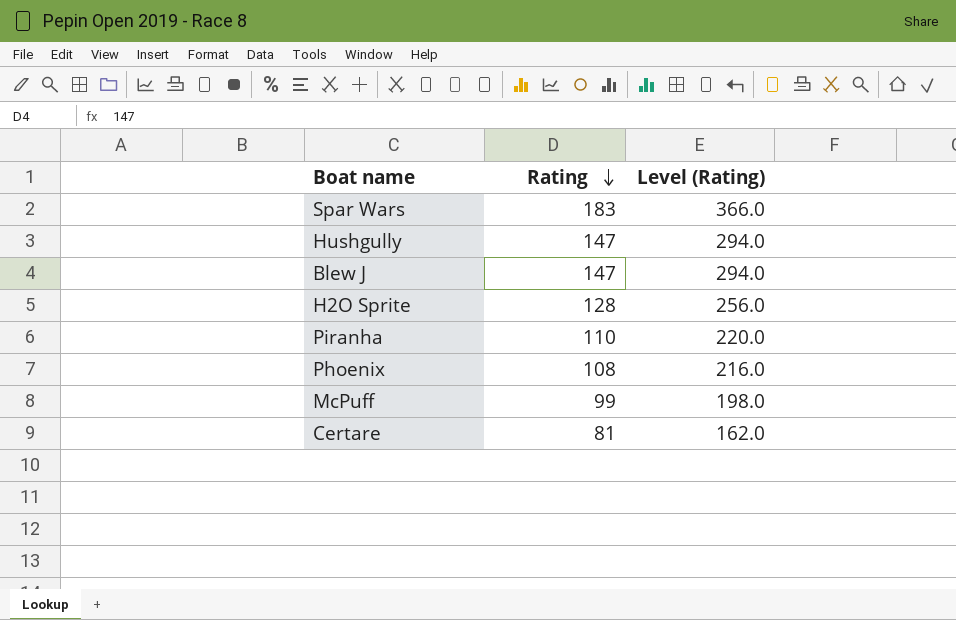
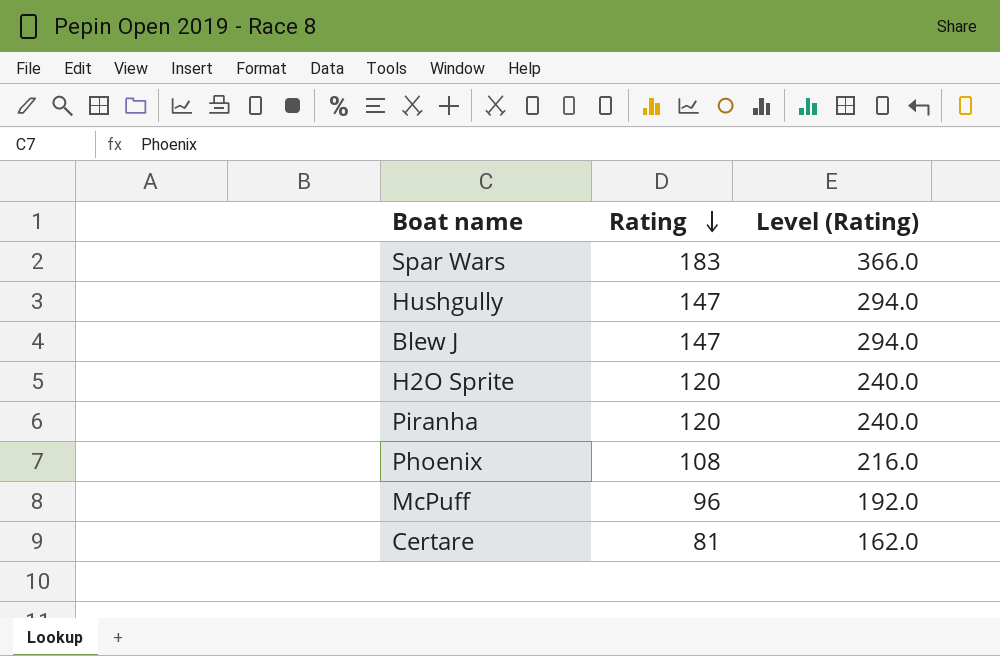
H2O Sprite | Rating: 128 -> 120
H2O Sprite | Level (Rating): 256.0 -> 240.0
Piranha | Rating: 110 -> 120
Piranha | Level (Rating): 220.0 -> 240.0
McPuff | Rating: 99 -> 96
McPuff | Level (Rating): 198.0 -> 192.0

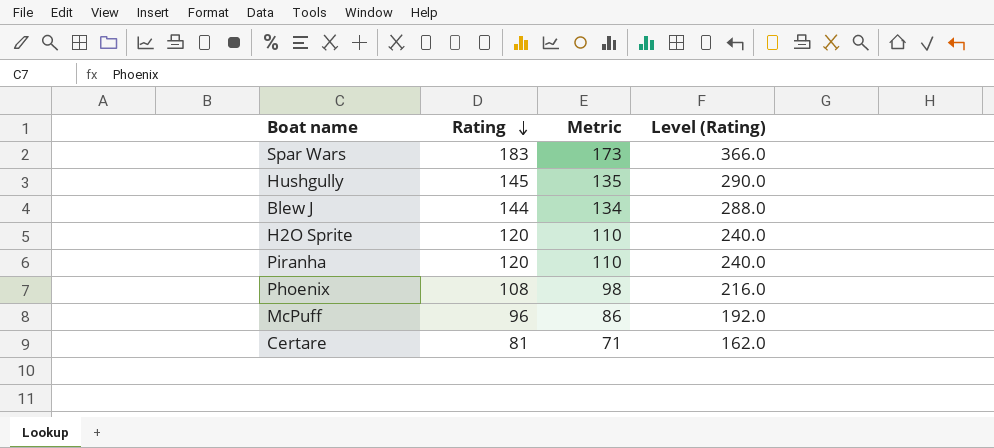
column Metric | formula: none -> [Rating] - 10
Hushgully | Rating: 147 -> 145
Hushgully | Level (Rating): 294.0 -> 290.0
Blew J | Rating: 147 -> 144
Blew J | Level (Rating): 294.0 -> 288.0

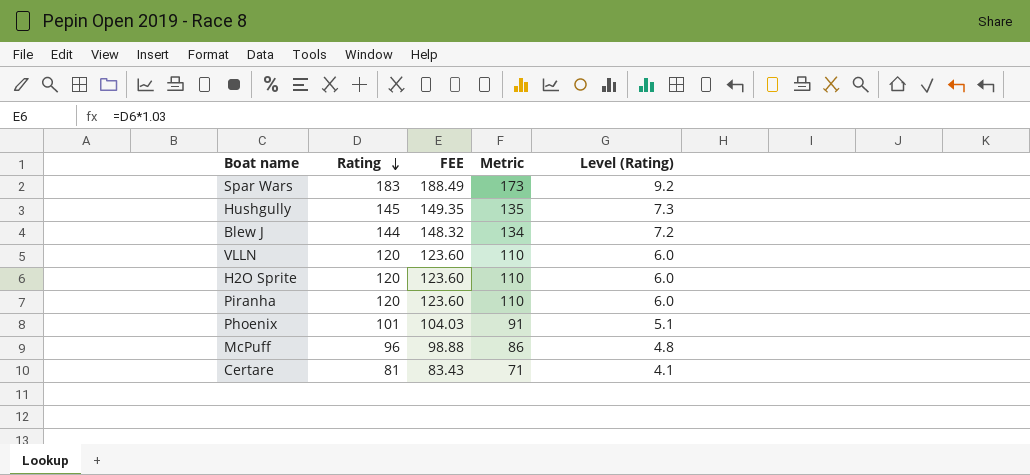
column FEE | formula: none -> [Rating] * 1.03
column Level (Rating) | formula: [Rating] * 2 -> [Rating] * 0.05
row VLLN: none -> 120 | 123.60 | 110 | 6.0
Phoenix | Rating: 108 -> 101
Phoenix | Metric: 98 -> 91

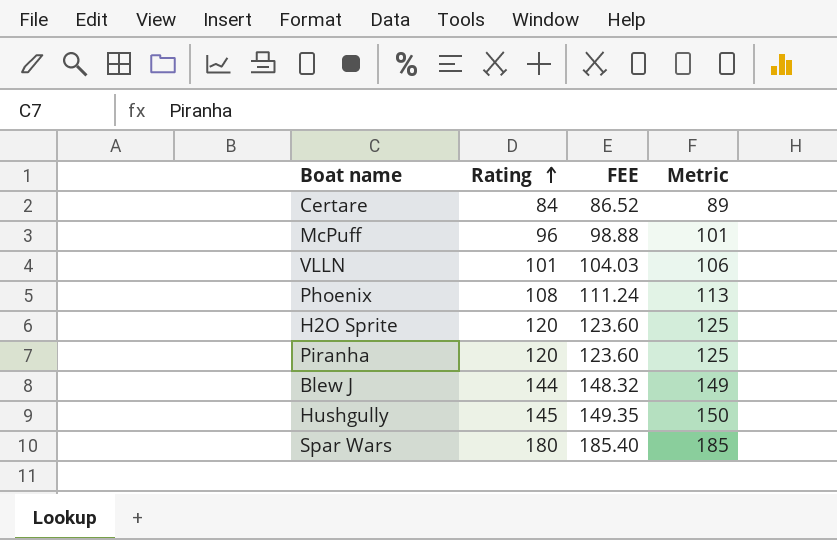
row order: Rating descending -> Rating ascending
column Level (Rating) | formula: [Rating] * 0.05 -> none
column Metric | formula: [Rating] - 10 -> [Rating] + 5
Certare | Rating: 81 -> 84
Certare | FEE: 83.43 -> 86.52
VLLN | Rating: 120 -> 101
VLLN | FEE: 123.60 -> 104.03
Phoenix | Rating: 101 -> 108
Phoenix | FEE: 104.03 -> 111.24
Spar Wars | Rating: 183 -> 180
Spar Wars | FEE: 188.49 -> 185.40

